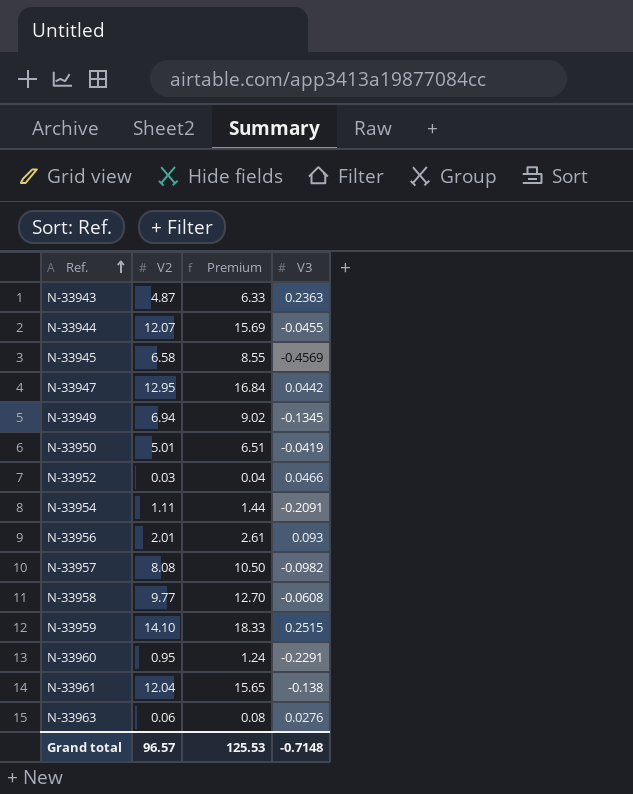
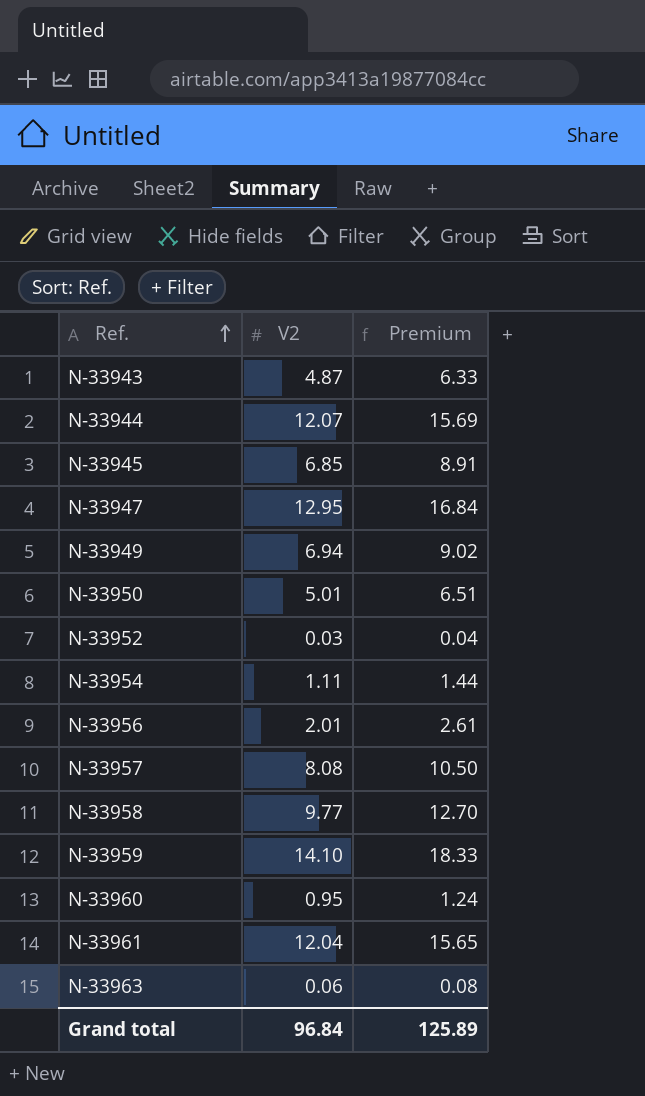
column V3 | position: 4 -> none
N-33945 | V2: 6.58 -> 6.85
N-33945 | Premium: 8.55 -> 8.91
Grand total | V2: 96.57 -> 96.84
Grand total | Premium: 125.53 -> 125.89

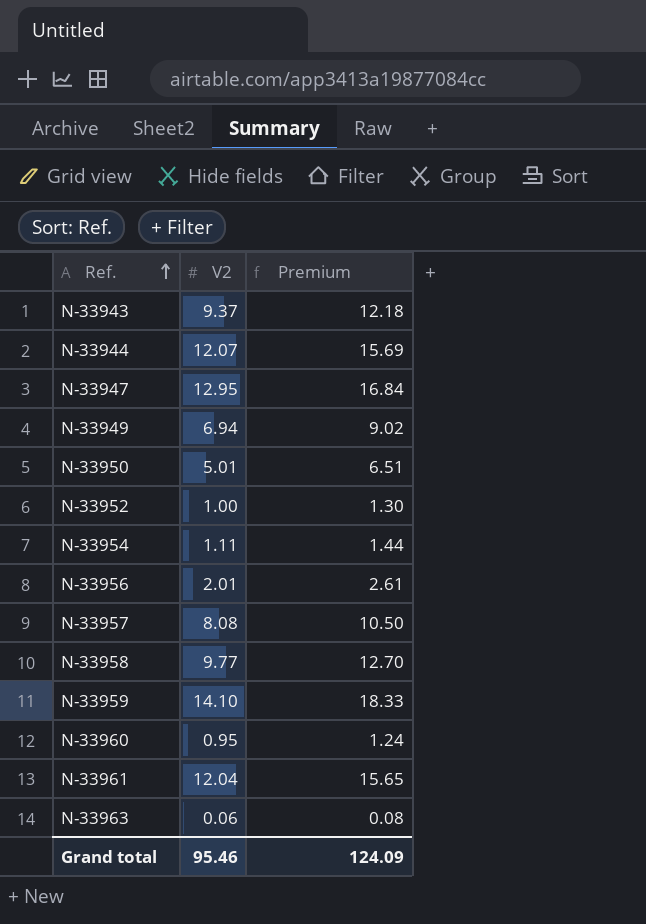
row N-33945: 6.85 | 8.91 -> none
N-33943 | V2: 4.87 -> 9.37
N-33943 | Premium: 6.33 -> 12.18
N-33952 | V2: 0.03 -> 1.00
N-33952 | Premium: 0.04 -> 1.30
Grand total | V2: 96.84 -> 95.46
Grand total | Premium: 125.89 -> 124.09

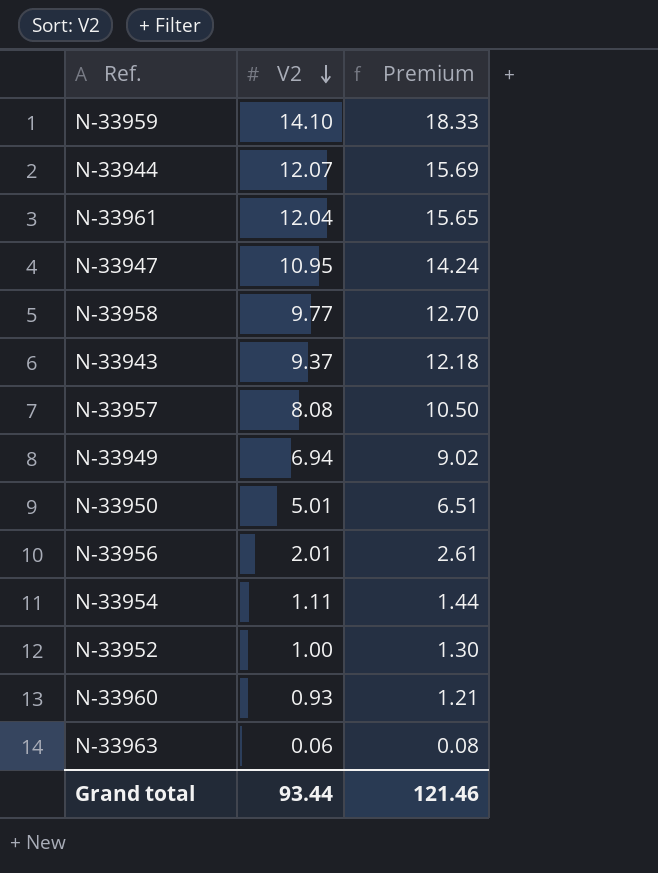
row order: Ref. ascending -> V2 descending
N-33947 | V2: 12.95 -> 10.95
N-33947 | Premium: 16.84 -> 14.24
N-33960 | V2: 0.95 -> 0.93
N-33960 | Premium: 1.24 -> 1.21
Grand total | V2: 95.46 -> 93.44
Grand total | Premium: 124.09 -> 121.46

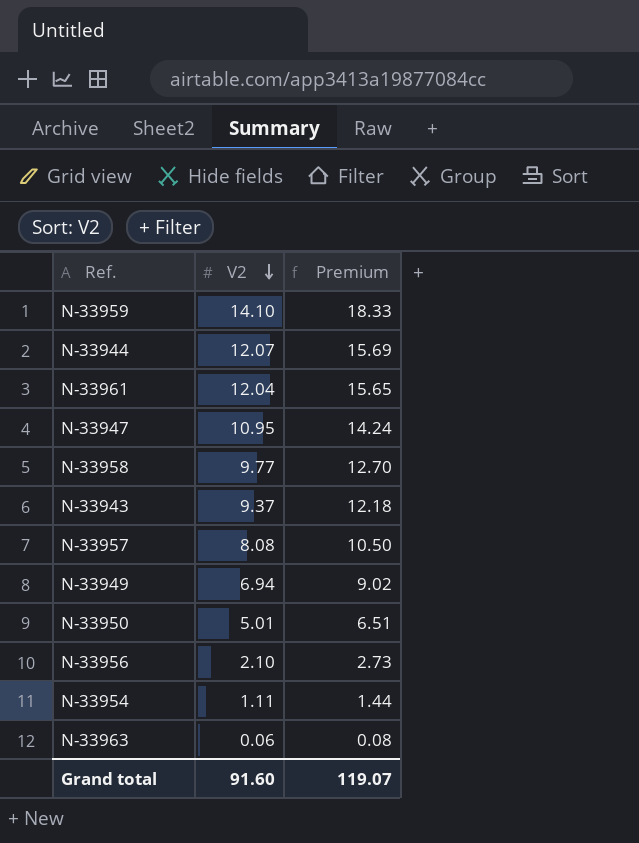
row N-33952: 1.00 | 1.30 -> none
row N-33960: 0.93 | 1.21 -> none
N-33956 | V2: 2.01 -> 2.10
N-33956 | Premium: 2.61 -> 2.73
Grand total | V2: 93.44 -> 91.60
Grand total | Premium: 121.46 -> 119.07

